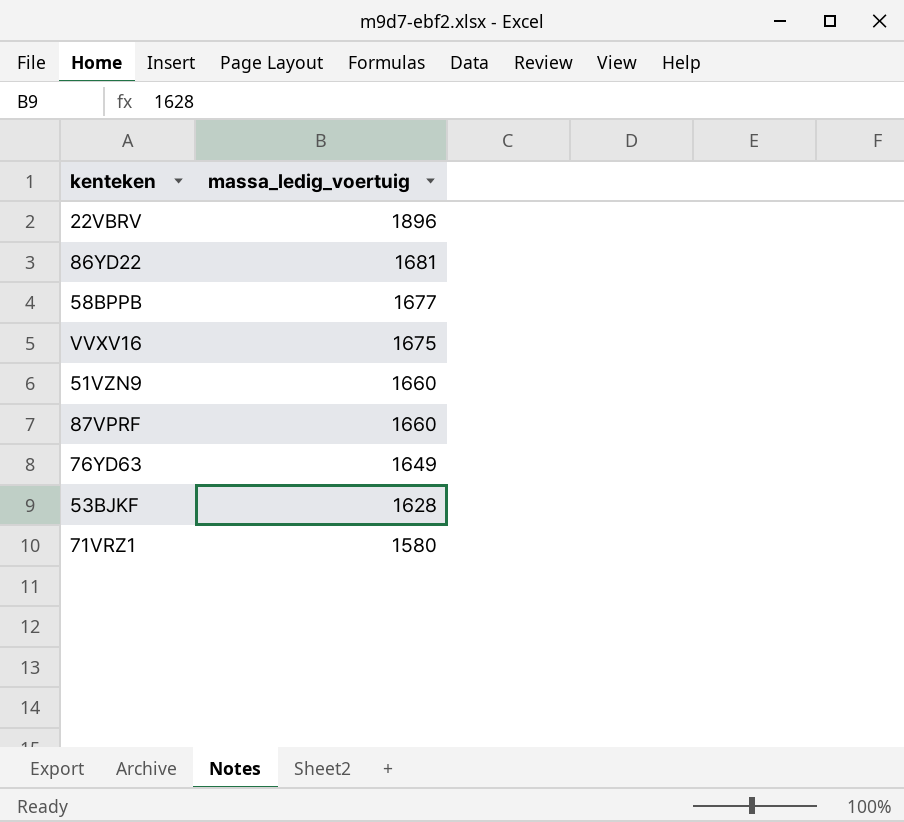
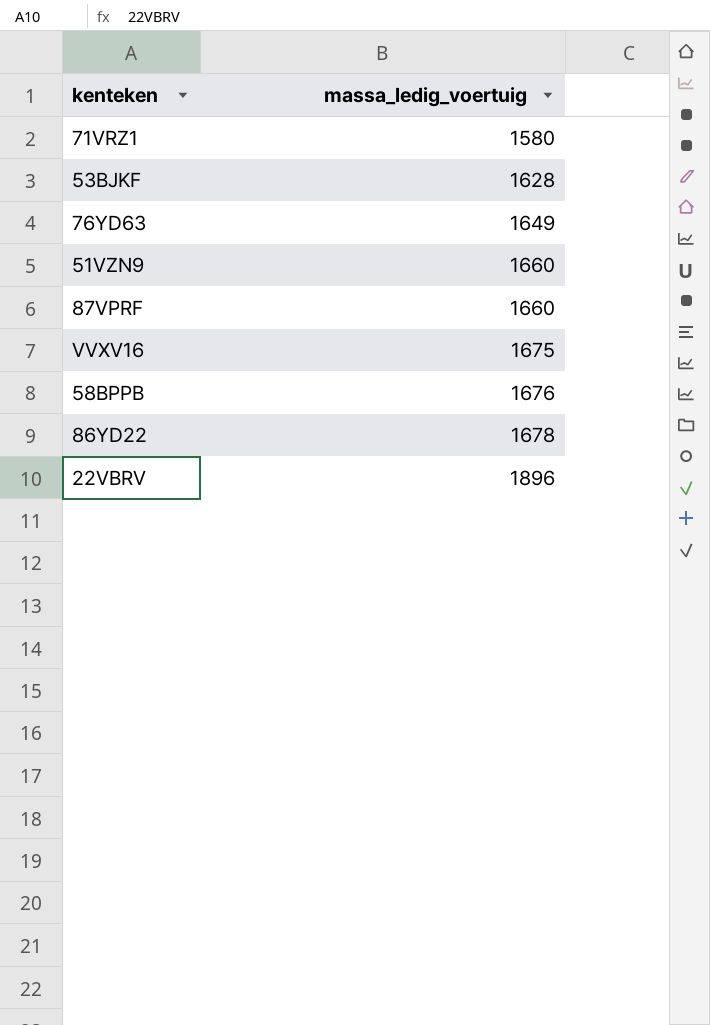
row order: massa_ledig_voertuig descending -> massa_ledig_voertuig ascending
58BPPB | massa_ledig_voertuig: 1677 -> 1676
86YD22 | massa_ledig_voertuig: 1681 -> 1678

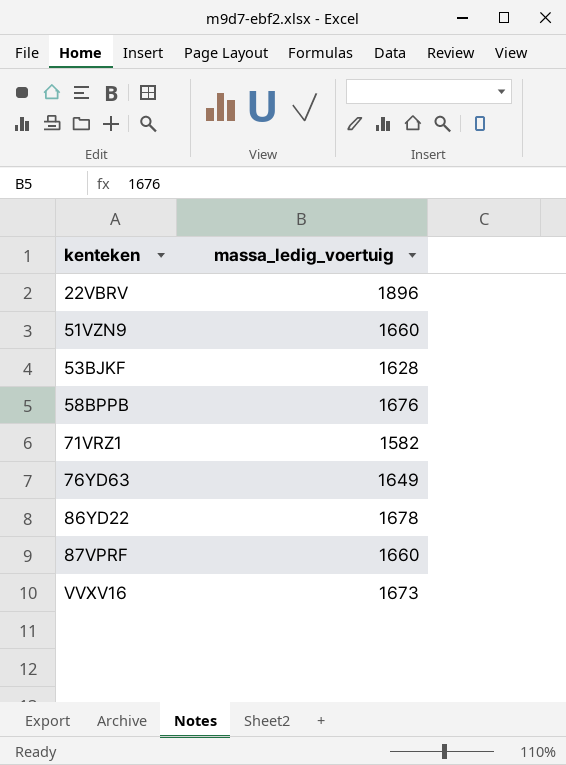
row order: massa_ledig_voertuig ascending -> kenteken ascending
71VRZ1 | massa_ledig_voertuig: 1580 -> 1582
VVXV16 | massa_ledig_voertuig: 1675 -> 1673

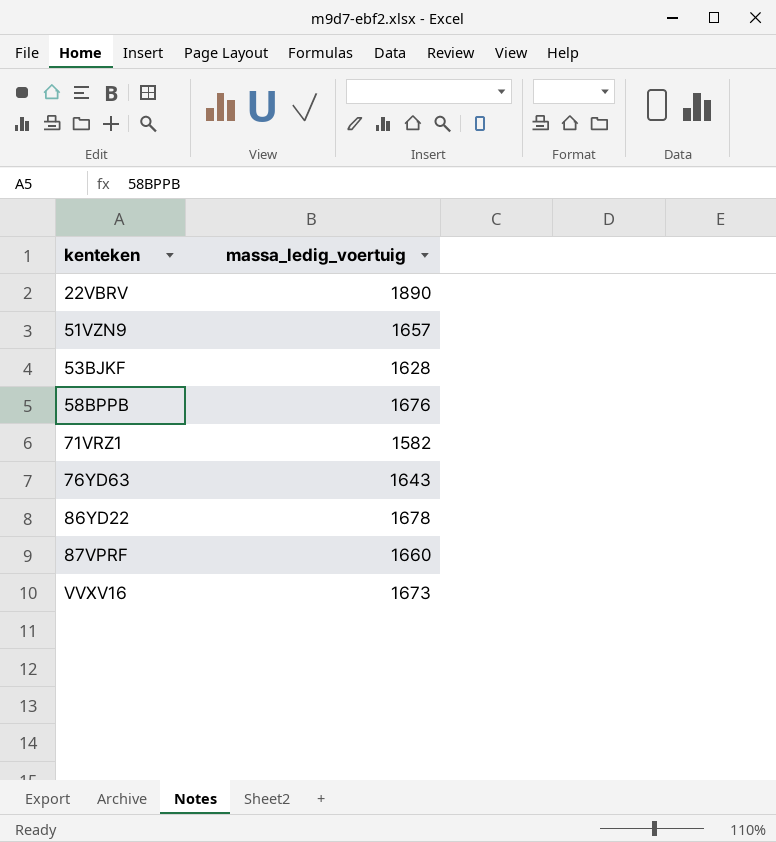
22VBRV | massa_ledig_voertuig: 1896 -> 1890
51VZN9 | massa_ledig_voertuig: 1660 -> 1657
76YD63 | massa_ledig_voertuig: 1649 -> 1643

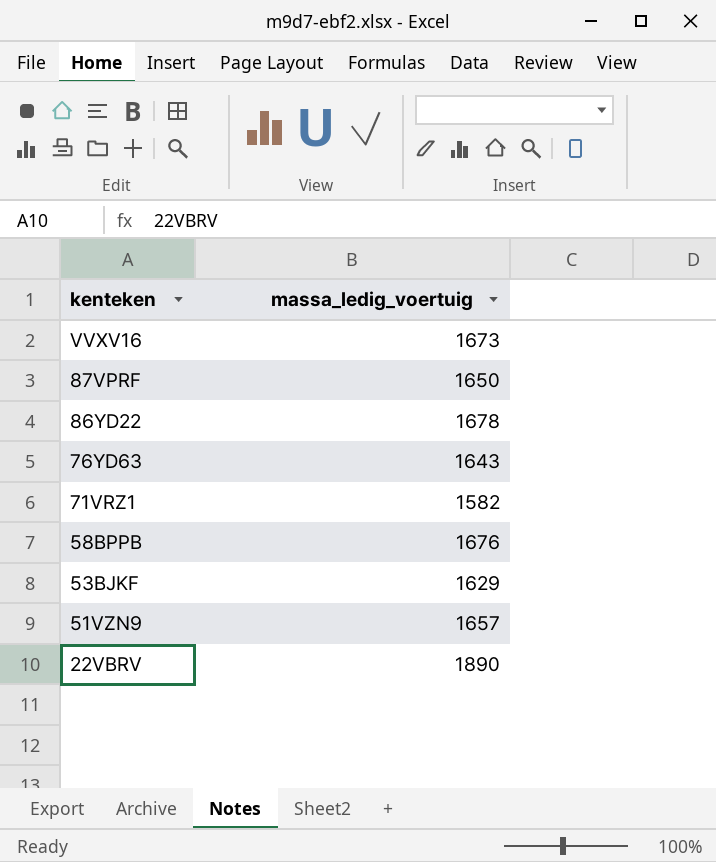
row order: kenteken ascending -> kenteken descending
87VPRF | massa_ledig_voertuig: 1660 -> 1650
53BJKF | massa_ledig_voertuig: 1628 -> 1629

